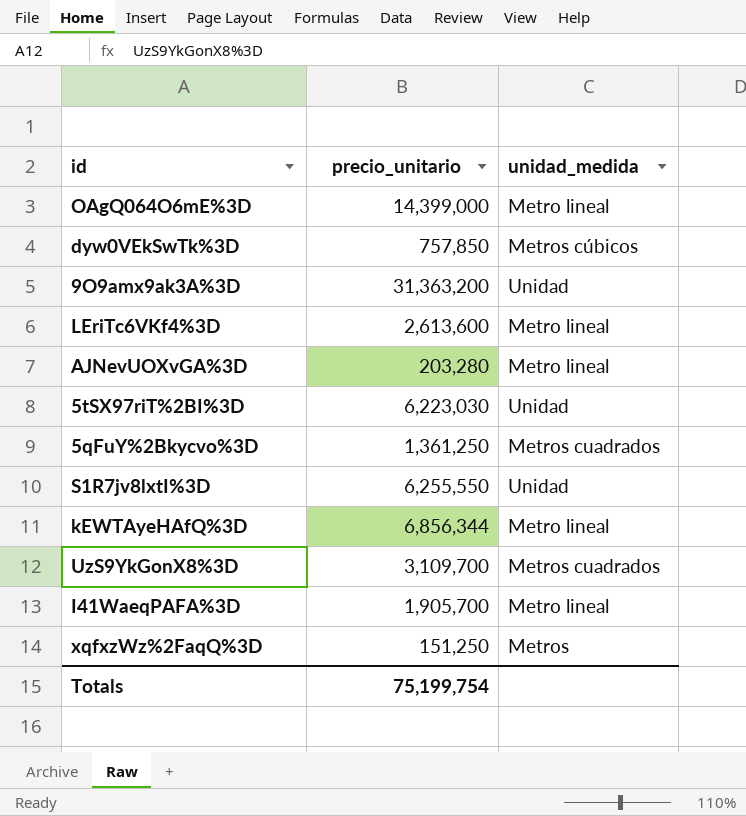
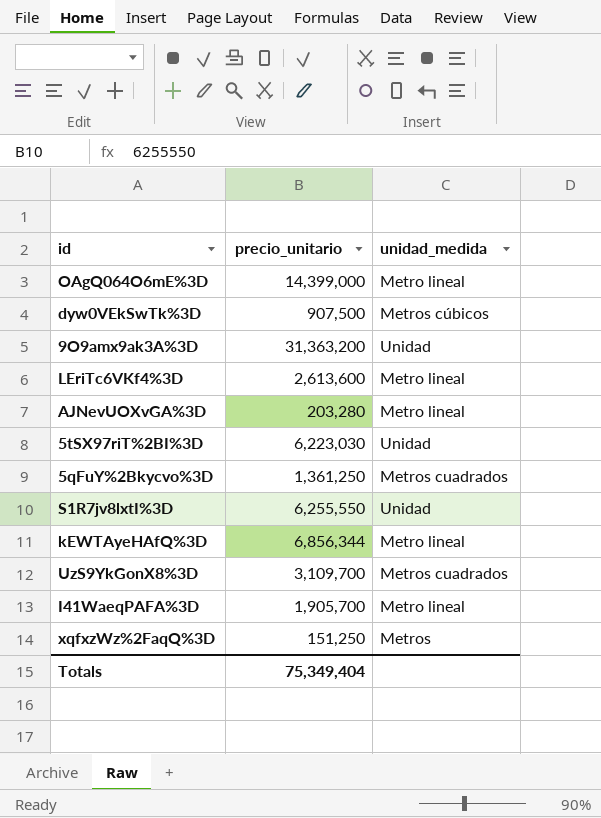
dyw0VEkSwTk%3D | precio_unitario: 757,850 -> 907,500
Totals | precio_unitario: 75,199,754 -> 75,349,404

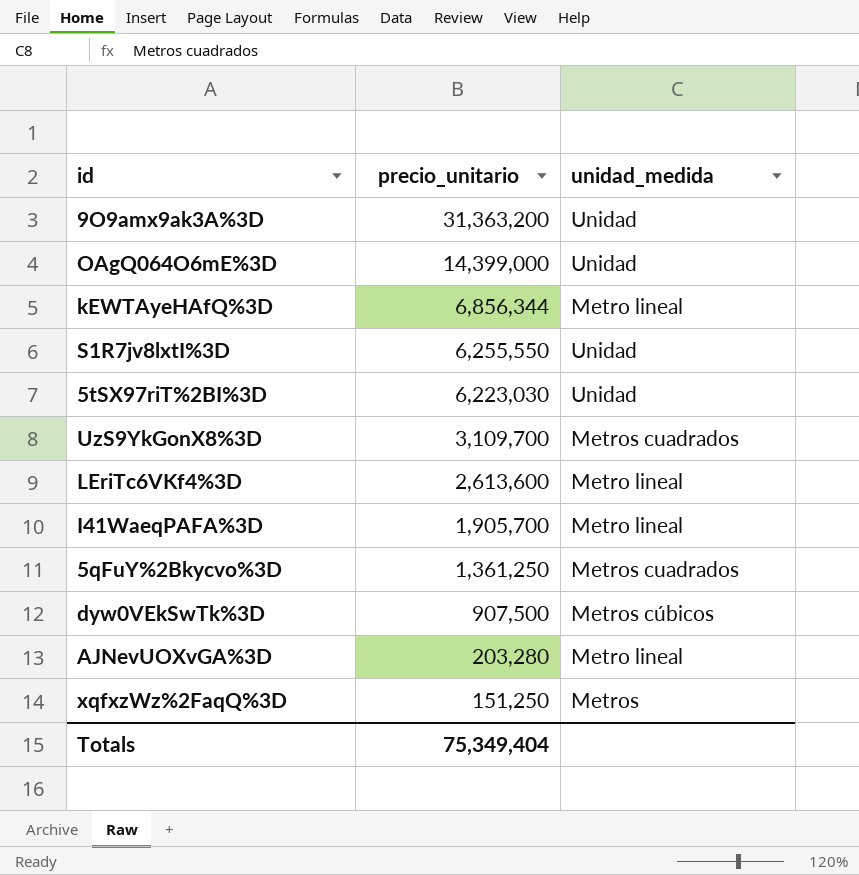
row order: none -> precio_unitario descending
OAgQ064O6mE%3D | unidad_medida: Metro lineal -> Unidad

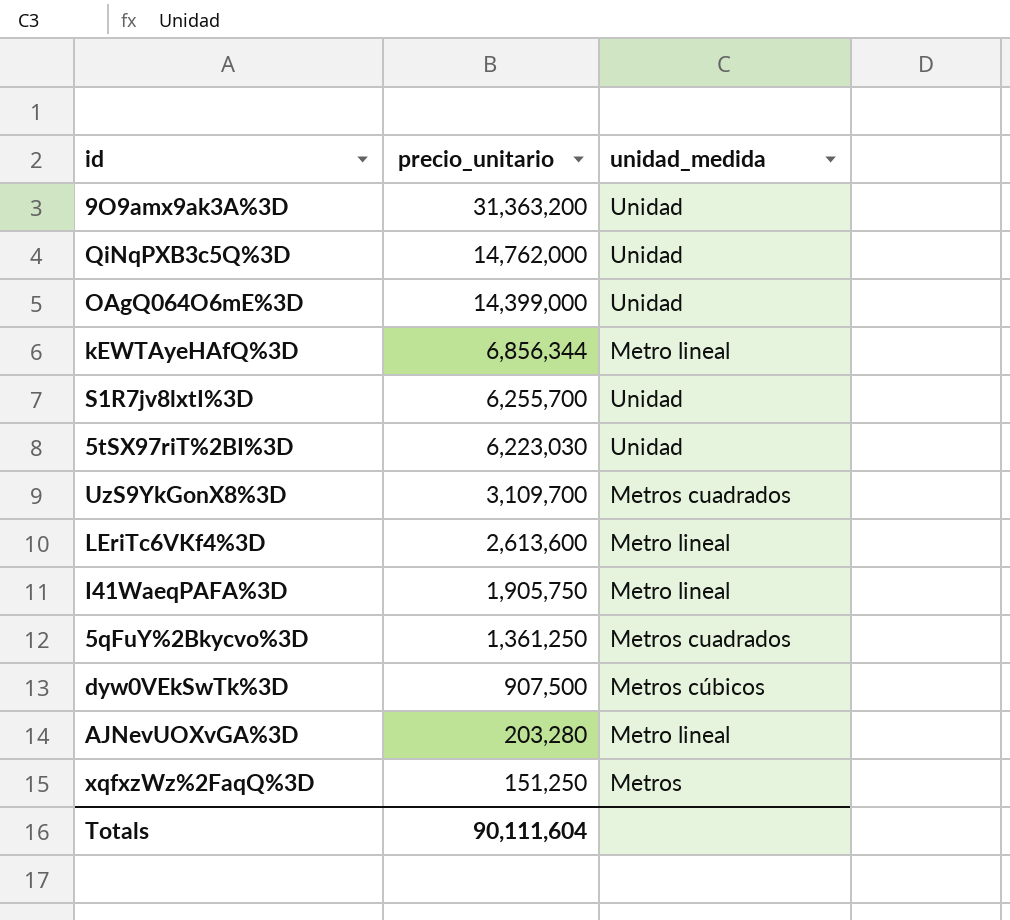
row QiNqPXB3c5Q%3D: none -> 14,762,000 | Unidad
S1R7jv8lxtI%3D | precio_unitario: 6,255,550 -> 6,255,700
I41WaeqPAFA%3D | precio_unitario: 1,905,700 -> 1,905,750
Totals | precio_unitario: 75,349,404 -> 90,111,604

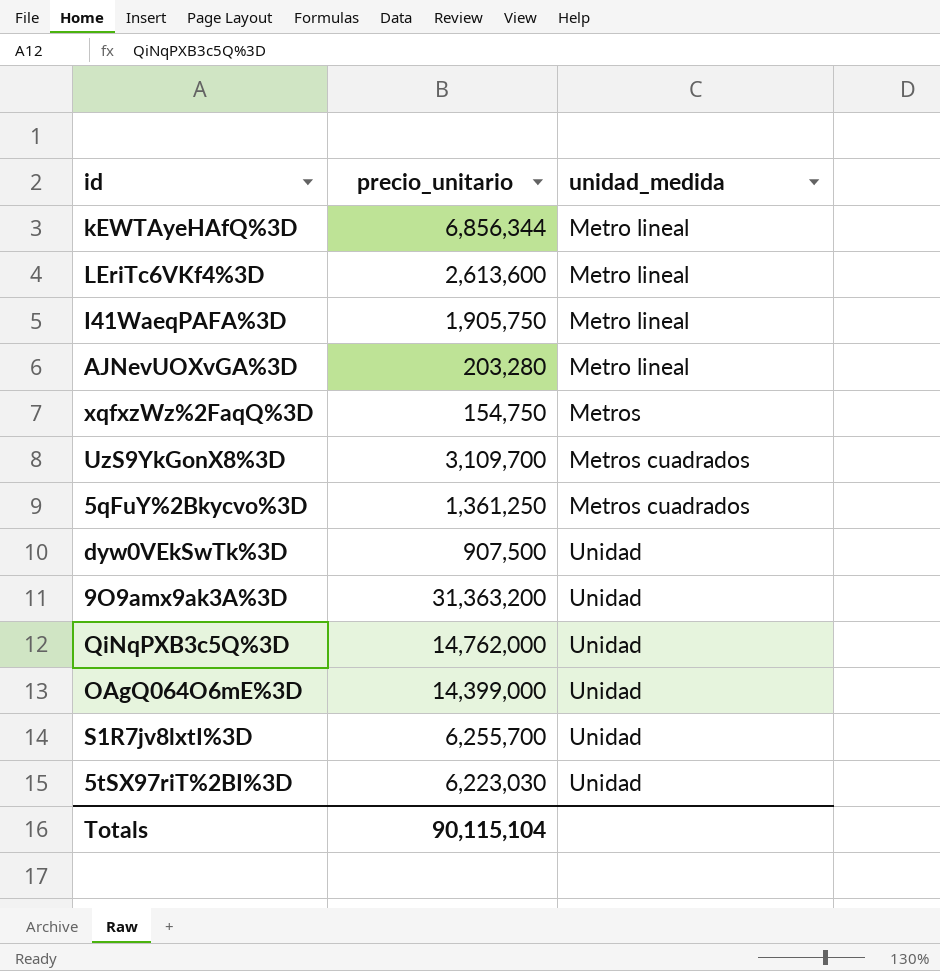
row order: precio_unitario descending -> unidad_medida ascending
xqfxzWz%2FaqQ%3D | precio_unitario: 151,250 -> 154,750
dyw0VEkSwTk%3D | unidad_medida: Metros cúbicos -> Unidad
Totals | precio_unitario: 90,111,604 -> 90,115,104

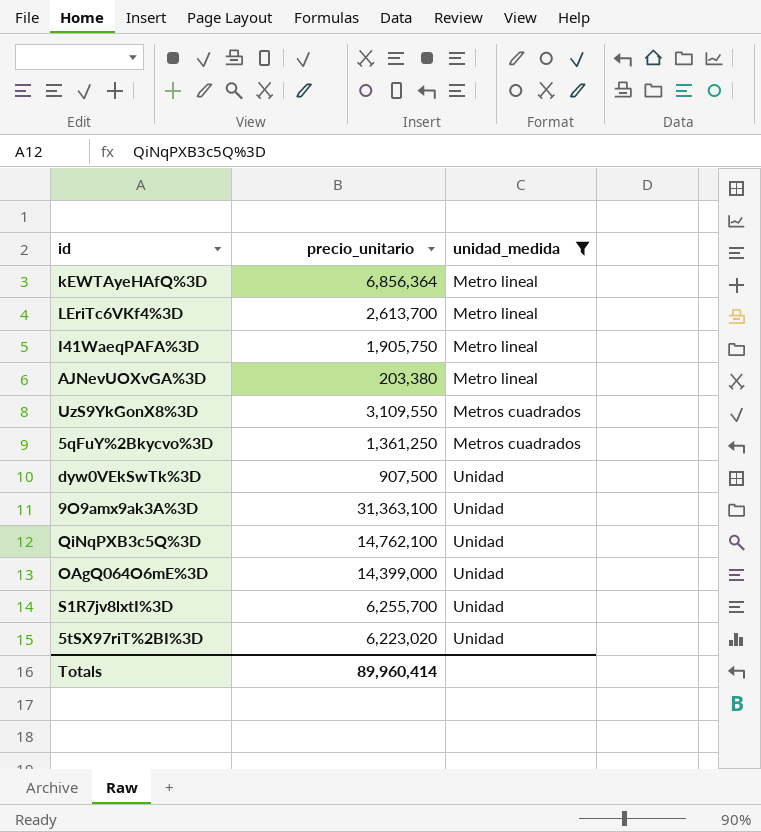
filter: none -> unidad_medida != Metros
kEWTAyeHAfQ%3D | precio_unitario: 6,856,344 -> 6,856,364
LEriTc6VKf4%3D | precio_unitario: 2,613,600 -> 2,613,700
AJNevUOXvGA%3D | precio_unitario: 203,280 -> 203,380
UzS9YkGonX8%3D | precio_unitario: 3,109,700 -> 3,109,550
9O9amx9ak3A%3D | precio_unitario: 31,363,200 -> 31,363,100
QiNqPXB3c5Q%3D | precio_unitario: 14,762,000 -> 14,762,100
5tSX97riT%2BI%3D | precio_unitario: 6,223,030 -> 6,223,020
Totals | precio_unitario: 90,115,104 -> 89,960,414

